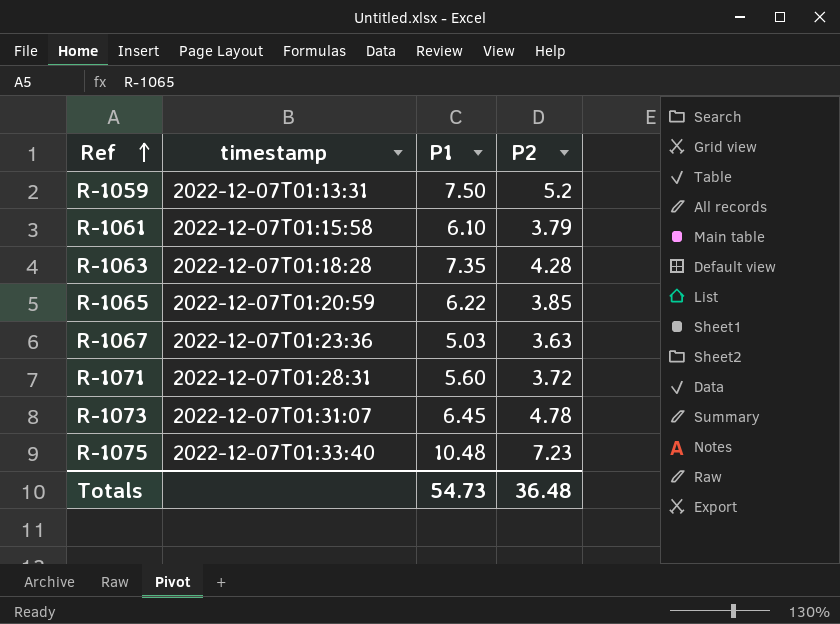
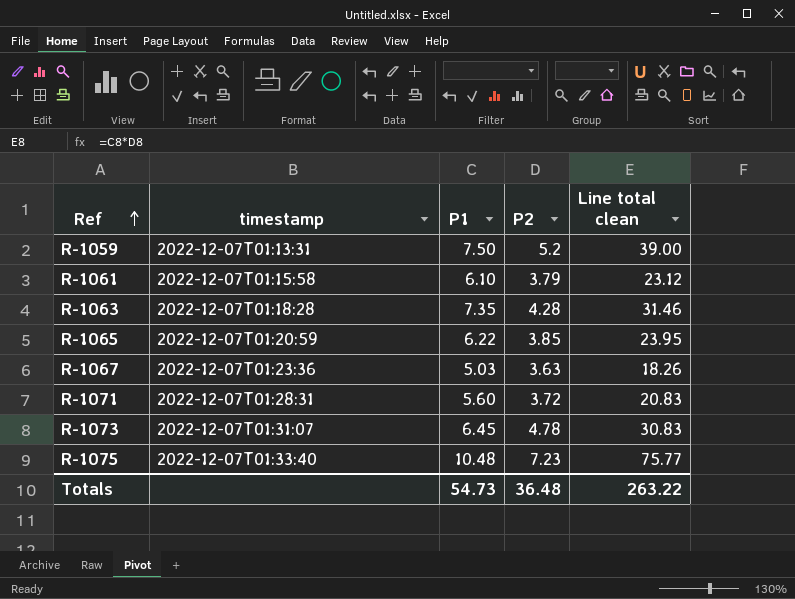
column Line total clean | formula: none -> [P1] * [P2]

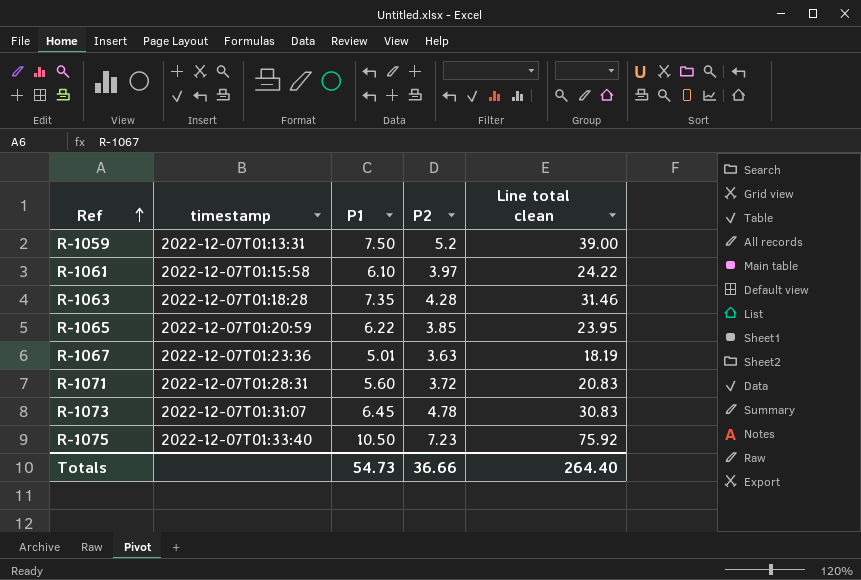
R-1061 | P2: 3.79 -> 3.97
R-1061 | Line total clean: 23.12 -> 24.22
R-1067 | P1: 5.03 -> 5.01
R-1067 | Line total clean: 18.26 -> 18.19
R-1075 | P1: 10.48 -> 10.50
R-1075 | Line total clean: 75.77 -> 75.92
Totals | P2: 36.48 -> 36.66
Totals | Line total clean: 263.22 -> 264.40

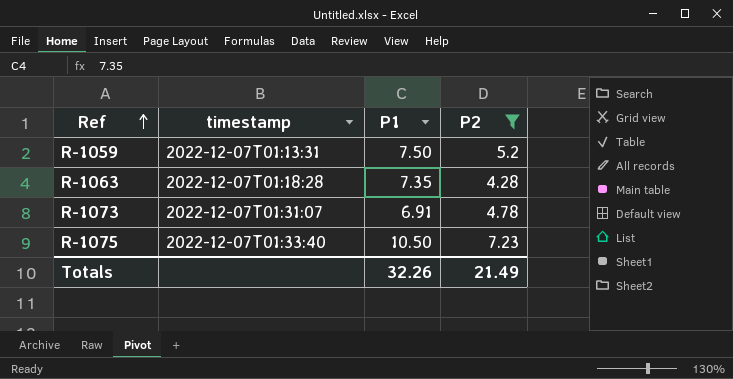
filter: none -> P2 >= 4.28
column Line total clean | formula: [P1] * [P2] -> none
R-1073 | P1: 6.45 -> 6.91
Totals | P1: 54.73 -> 32.26
Totals | P2: 36.66 -> 21.49

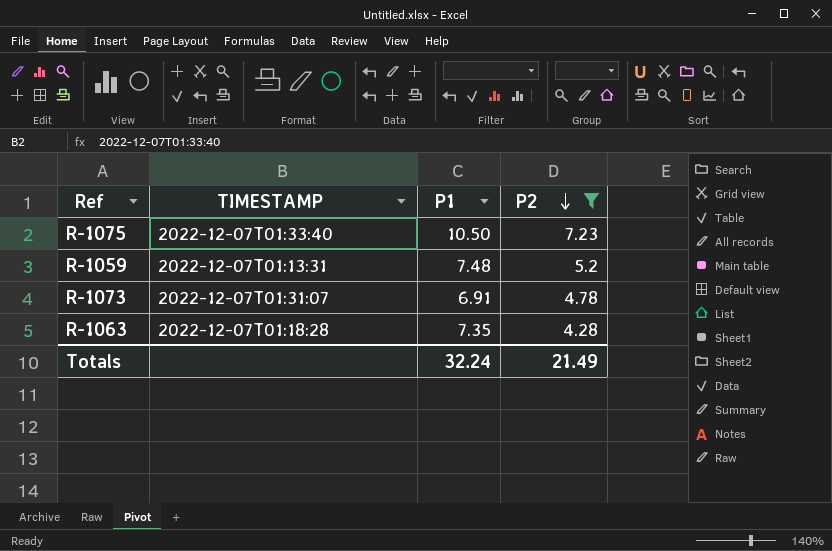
row order: Ref ascending -> P2 descending
column name: timestamp -> TIMESTAMP
R-1059 | P1: 7.50 -> 7.48
Totals | P1: 32.26 -> 32.24

